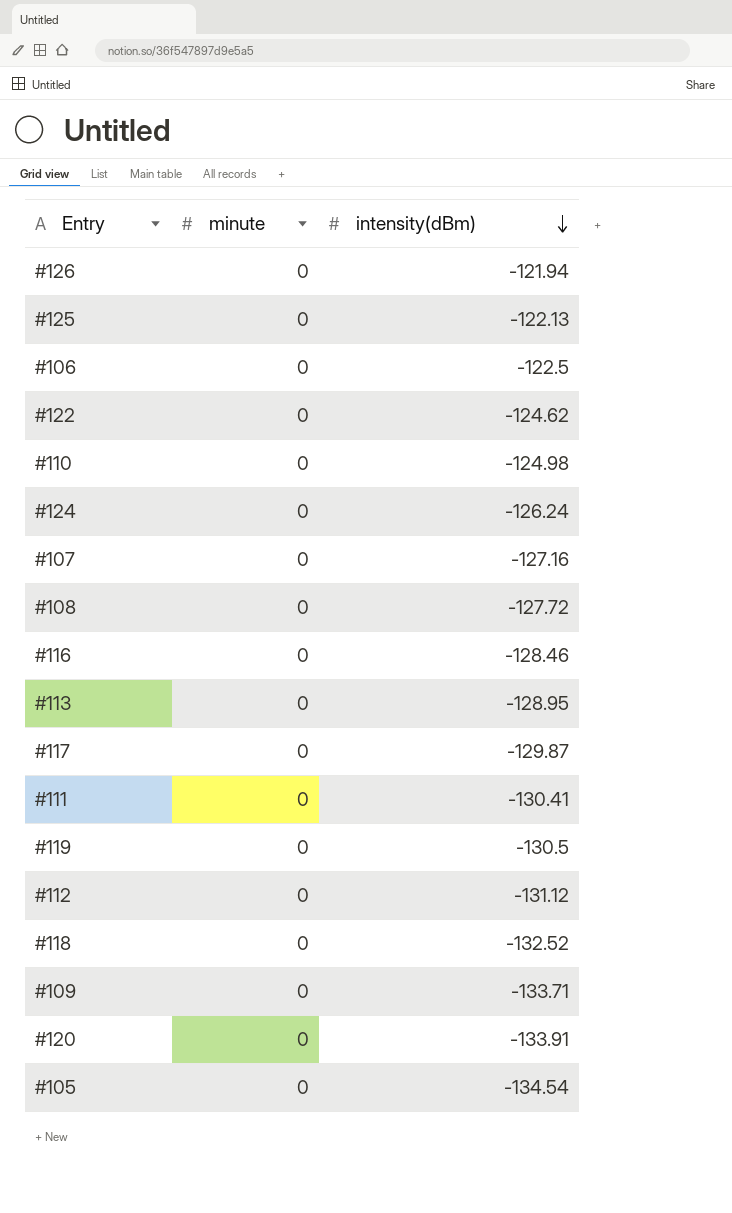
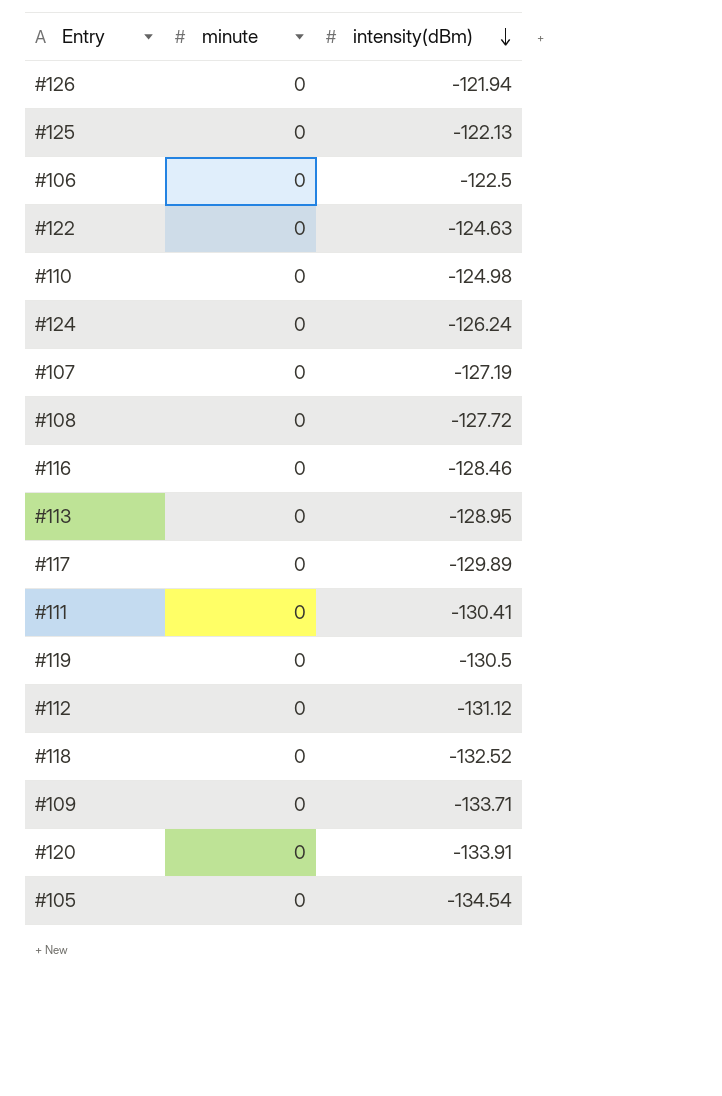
#122 | intensity(dBm): -124.62 -> -124.63
#107 | intensity(dBm): -127.16 -> -127.19
#117 | intensity(dBm): -129.87 -> -129.89

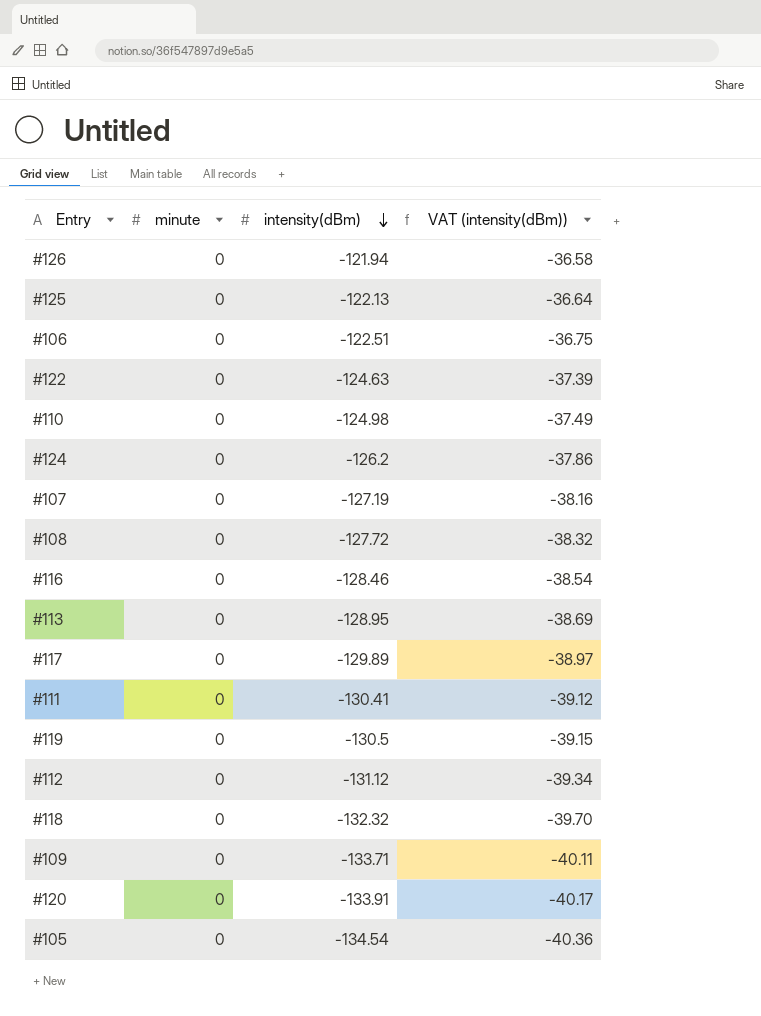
column VAT (intensity(dBm)) | formula: none -> [intensity(dBm)] * 0.3
#106 | intensity(dBm): -122.5 -> -122.51
#124 | intensity(dBm): -126.24 -> -126.2
#118 | intensity(dBm): -132.52 -> -132.32

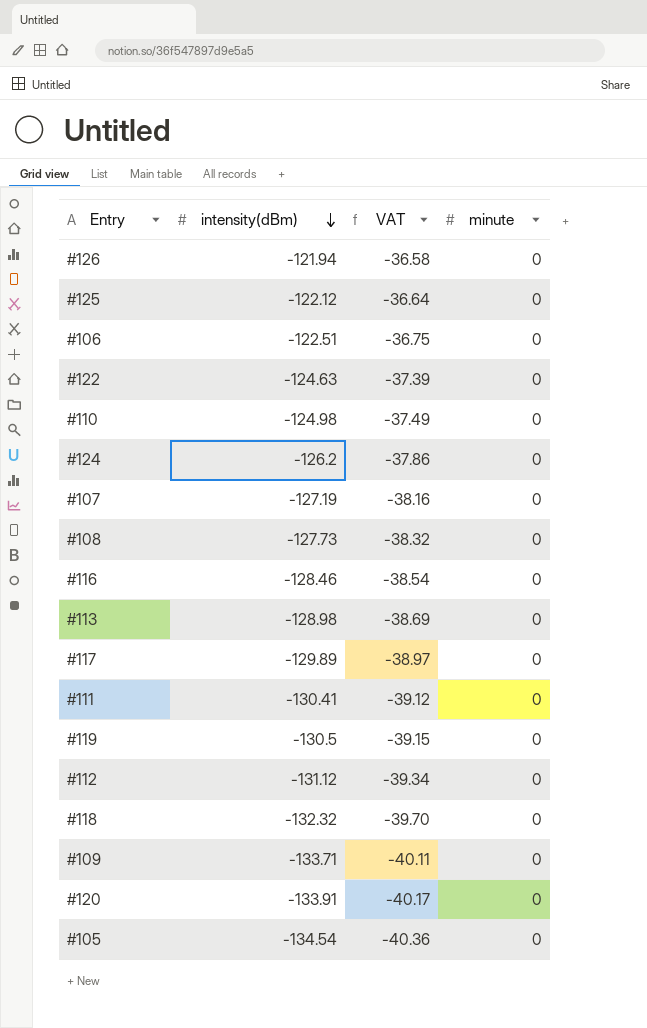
column name: VAT (intensity(dBm)) -> VAT
column minute | position: 2 -> 4
#125 | intensity(dBm): -122.13 -> -122.12
#108 | intensity(dBm): -127.72 -> -127.73
#113 | intensity(dBm): -128.95 -> -128.98

